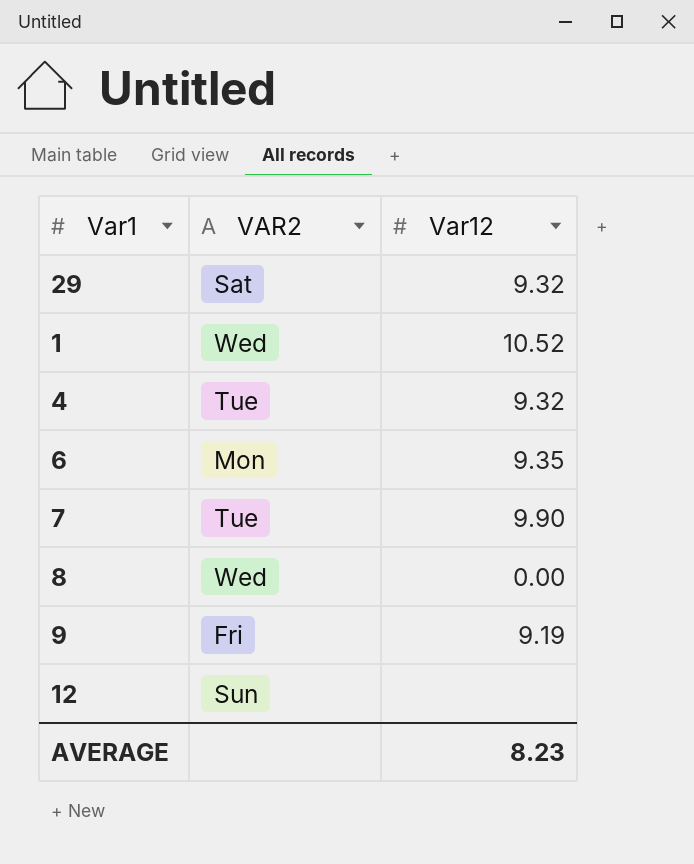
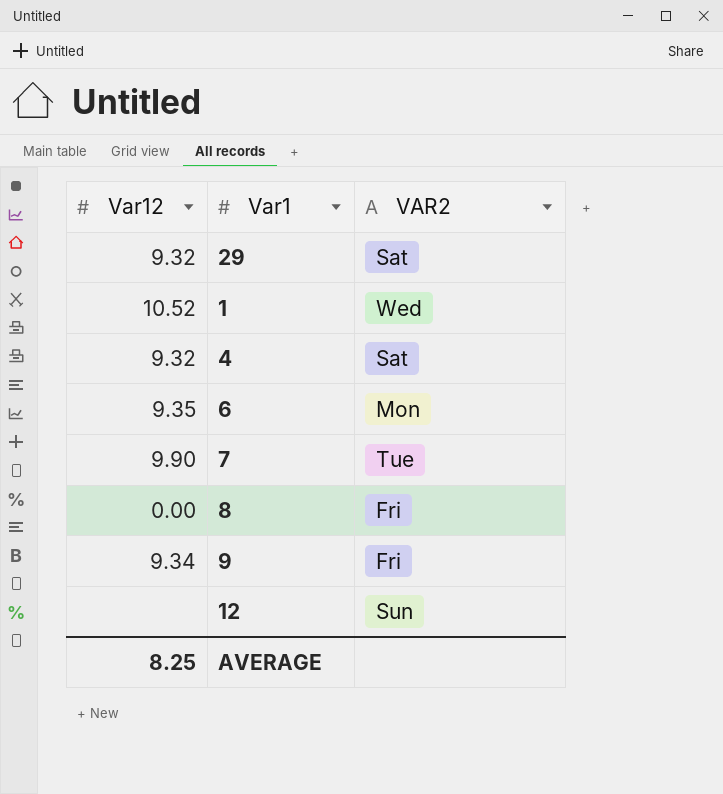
column Var12 | position: 3 -> 1
4 | VAR2: Tue -> Sat
8 | VAR2: Wed -> Fri
9 | Var12: 9.19 -> 9.34
AVERAGE | Var12: 8.23 -> 8.25

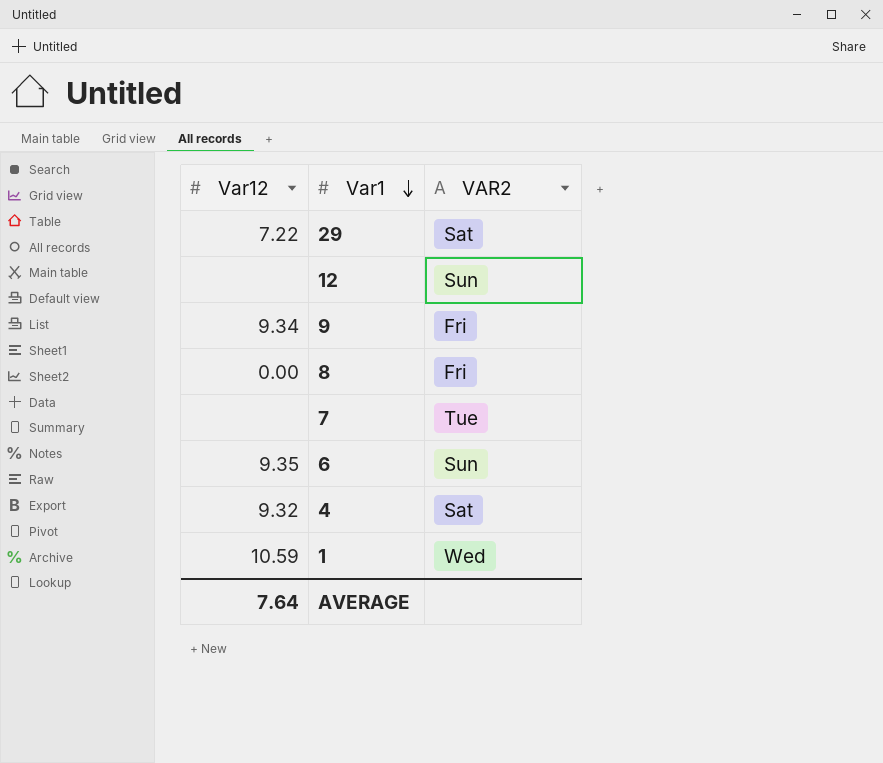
row order: none -> Var1 descending
29 | Var12: 9.32 -> 7.22
7 | Var12: 9.90 -> none
6 | VAR2: Mon -> Sun
1 | Var12: 10.52 -> 10.59
AVERAGE | Var12: 8.25 -> 7.64

